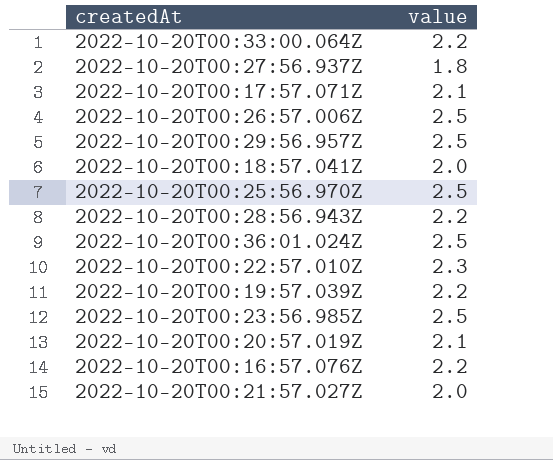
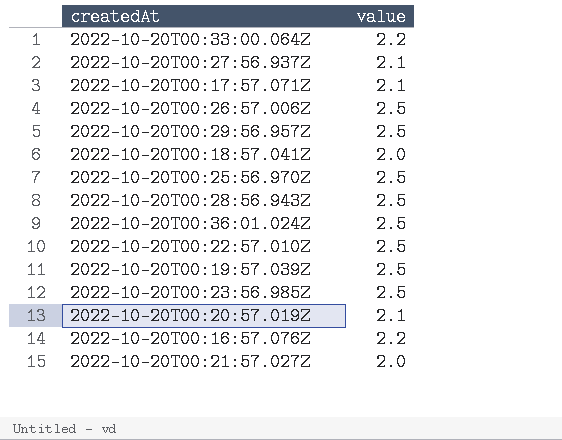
2022-10-20T00:27:56.937Z | value: 1.8 -> 2.1
2022-10-20T00:28:56.943Z | value: 2.2 -> 2.5
2022-10-20T00:22:57.010Z | value: 2.3 -> 2.5
2022-10-20T00:19:57.039Z | value: 2.2 -> 2.5

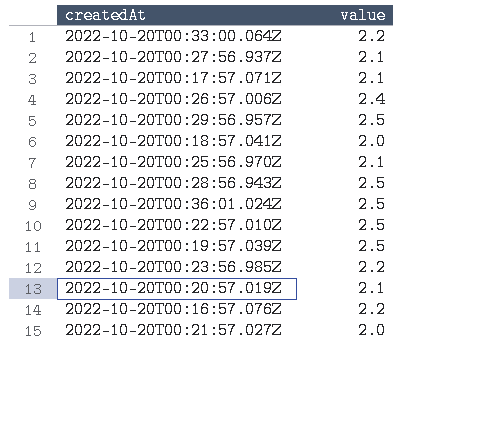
2022-10-20T00:26:57.006Z | value: 2.5 -> 2.4
2022-10-20T00:25:56.970Z | value: 2.5 -> 2.1
2022-10-20T00:23:56.985Z | value: 2.5 -> 2.2

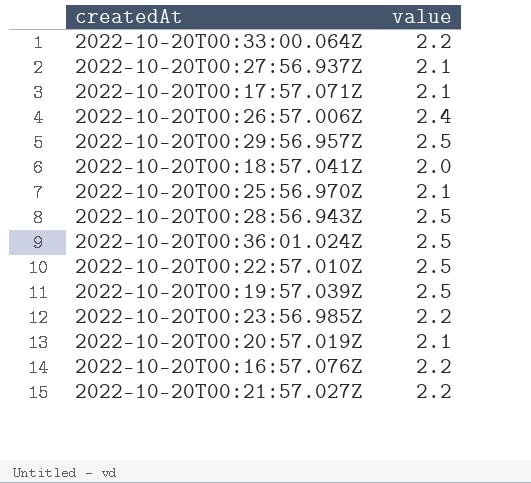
2022-10-20T00:21:57.027Z | value: 2.0 -> 2.2

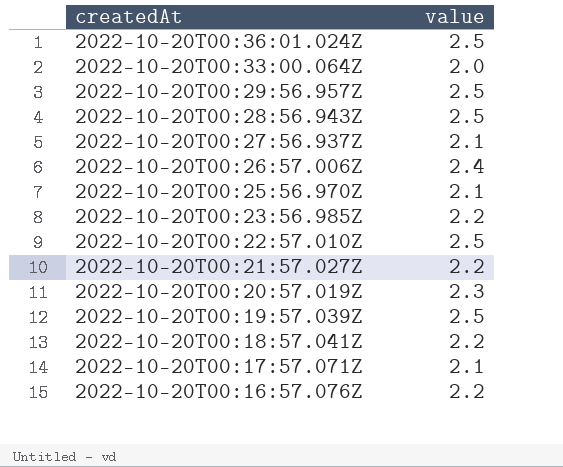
row order: none -> createdAt descending
2022-10-20T00:33:00.064Z | value: 2.2 -> 2.0
2022-10-20T00:20:57.019Z | value: 2.1 -> 2.3
2022-10-20T00:18:57.041Z | value: 2.0 -> 2.2

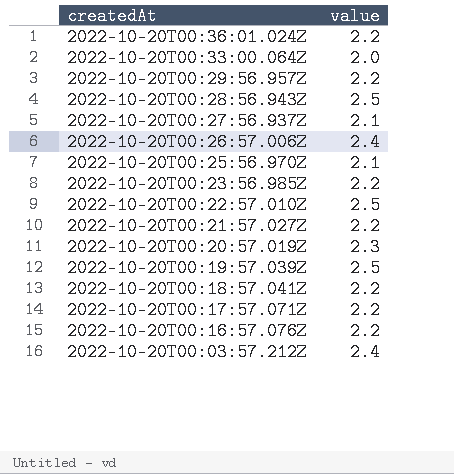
2022-10-20T00:36:01.024Z | value: 2.5 -> 2.2
2022-10-20T00:29:56.957Z | value: 2.5 -> 2.2
2022-10-20T00:17:57.071Z | value: 2.1 -> 2.2
row 2022-10-20T00:03:57.212Z: none -> 2.4

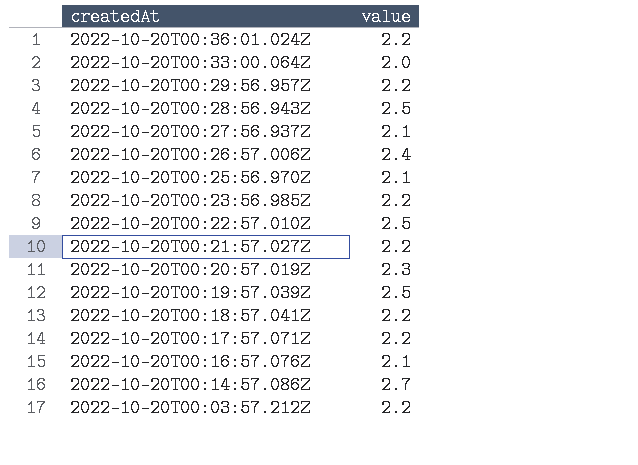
2022-10-20T00:16:57.076Z | value: 2.2 -> 2.1
row 2022-10-20T00:14:57.086Z: none -> 2.7
2022-10-20T00:03:57.212Z | value: 2.4 -> 2.2

